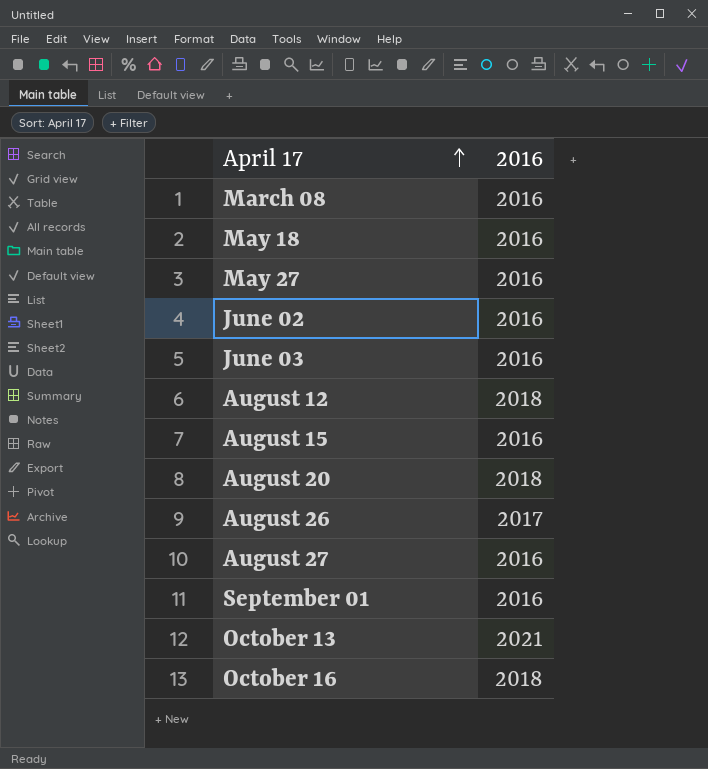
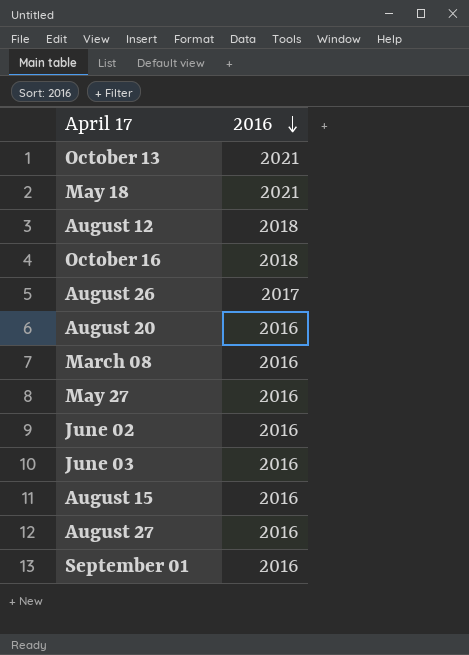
row order: April 17 ascending -> 2016 descending
May 18 | 2016: 2016 -> 2021
August 20 | 2016: 2018 -> 2016

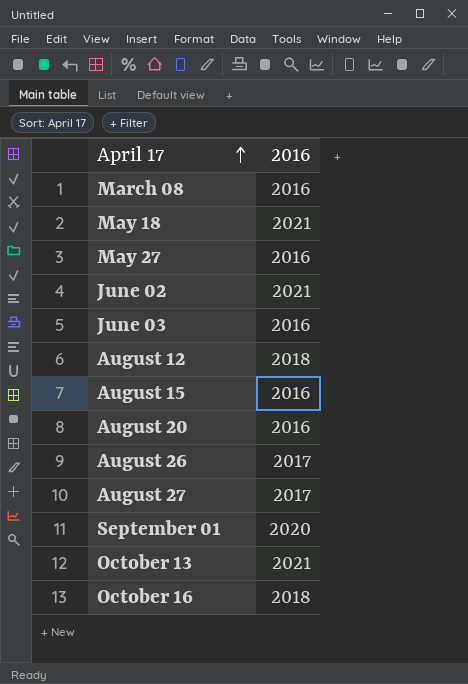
row order: 2016 descending -> April 17 ascending
June 02 | 2016: 2016 -> 2021
August 27 | 2016: 2016 -> 2017
September 01 | 2016: 2016 -> 2020

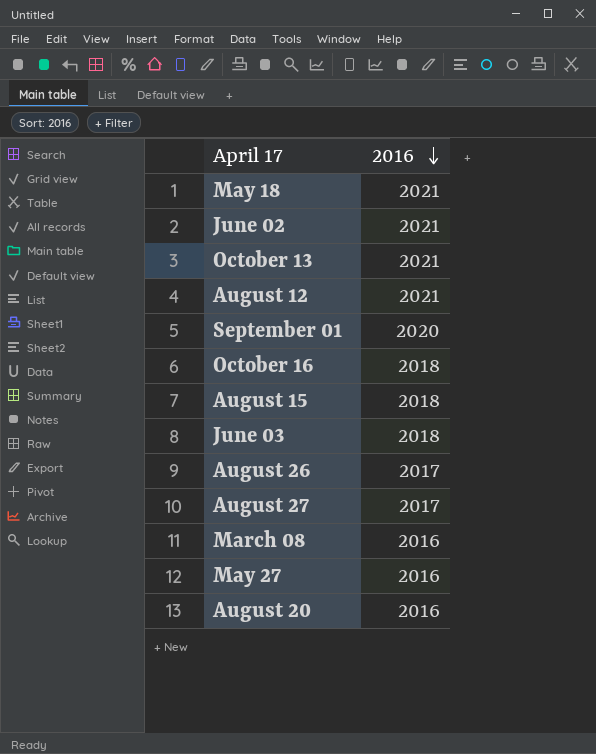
row order: April 17 ascending -> 2016 descending
August 12 | 2016: 2018 -> 2021
August 15 | 2016: 2016 -> 2018
June 03 | 2016: 2016 -> 2018

